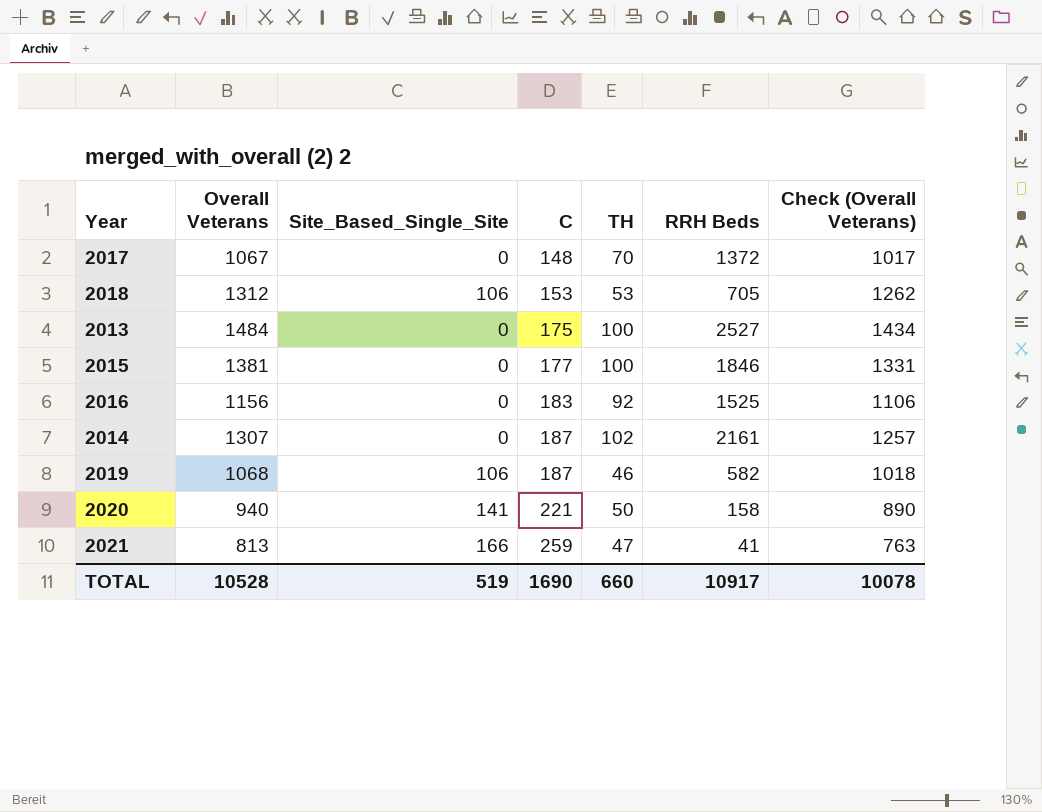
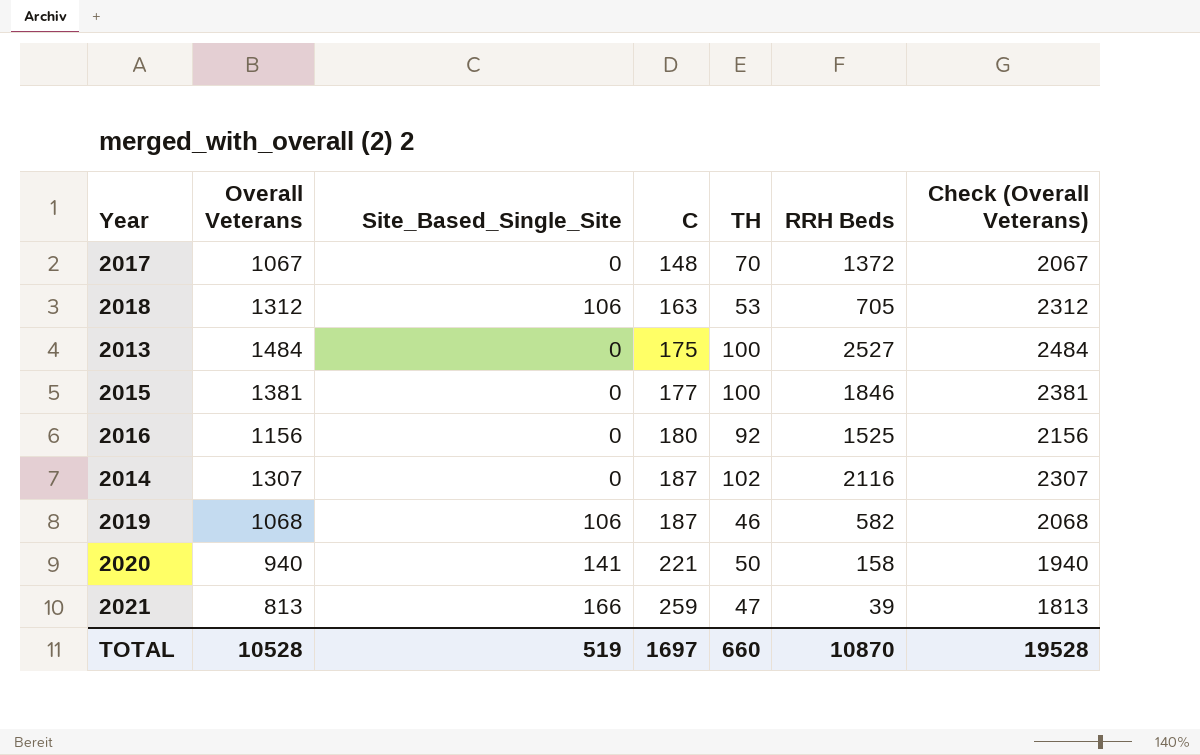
column Check (Overall Veterans) | formula: [Overall Veterans] - 50 -> [Overall Veterans] + 1000
2018 | C: 153 -> 163
2016 | C: 183 -> 180
2014 | RRH Beds: 2161 -> 2116
2021 | RRH Beds: 41 -> 39
TOTAL | C: 1690 -> 1697
TOTAL | RRH Beds: 10917 -> 10870
TOTAL | Check (Overall Veterans): 10078 -> 19528

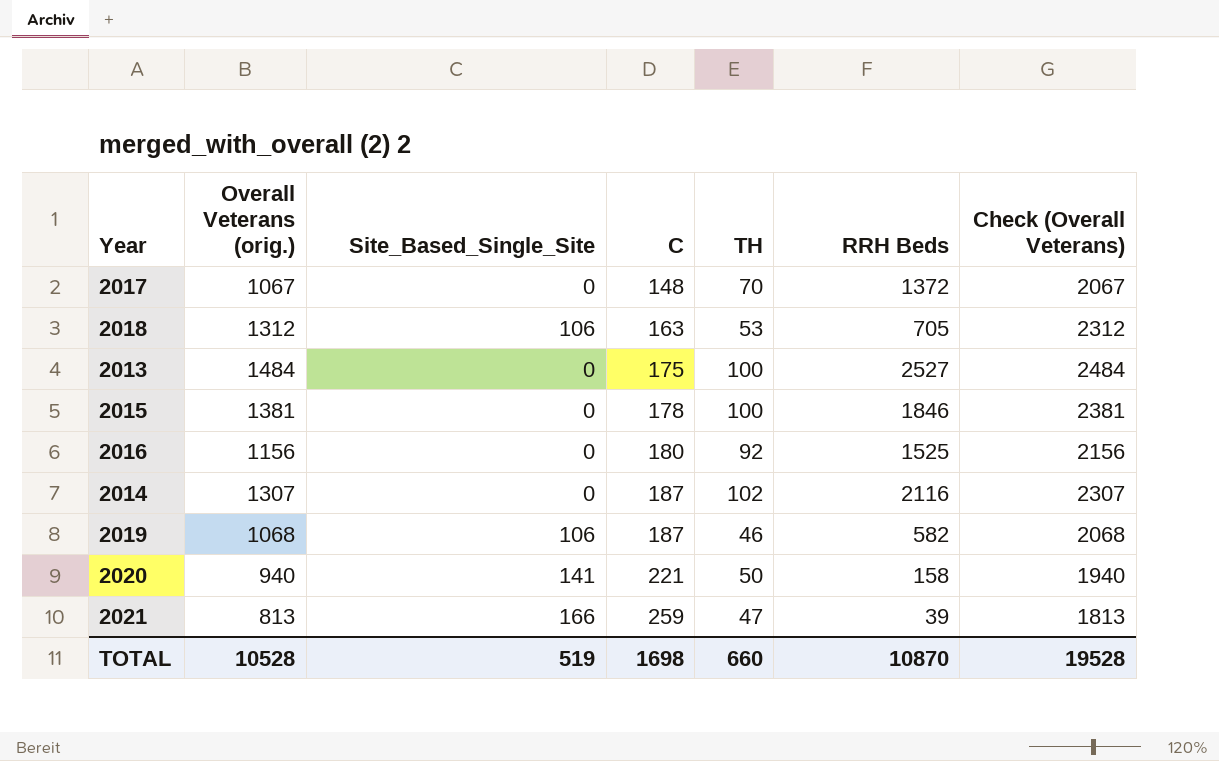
column name: Overall Veterans -> Overall Veterans (orig.)
2015 | C: 177 -> 178
TOTAL | C: 1697 -> 1698

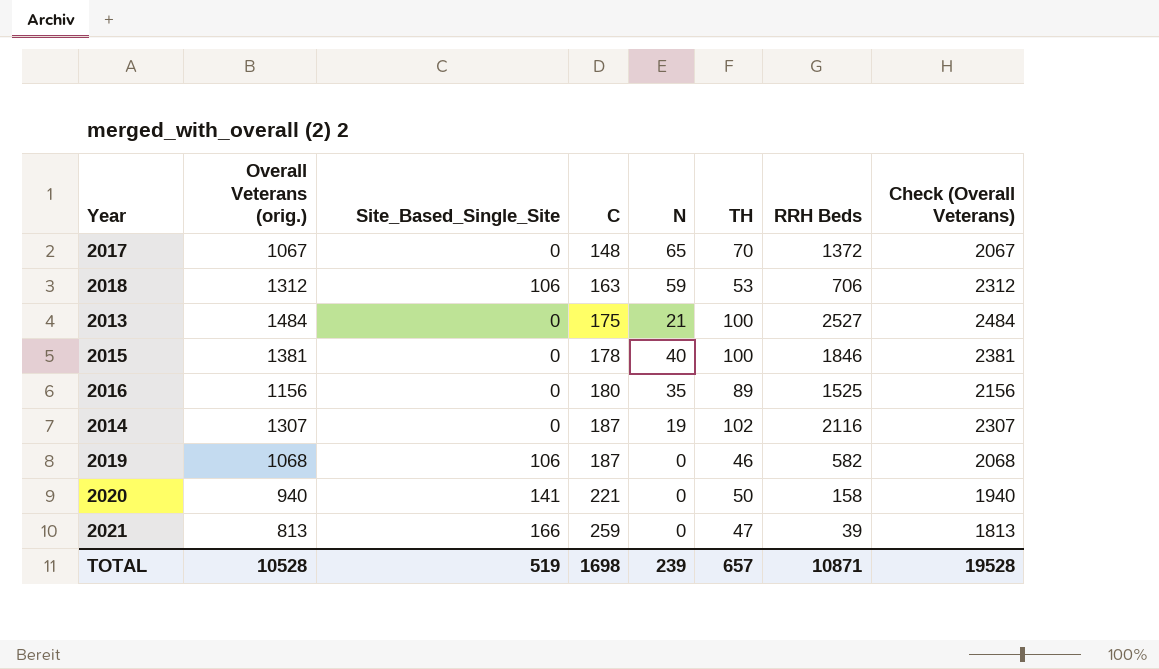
column N | position: none -> 5
2018 | RRH Beds: 705 -> 706
2016 | TH: 92 -> 89
TOTAL | TH: 660 -> 657
TOTAL | RRH Beds: 10870 -> 10871

